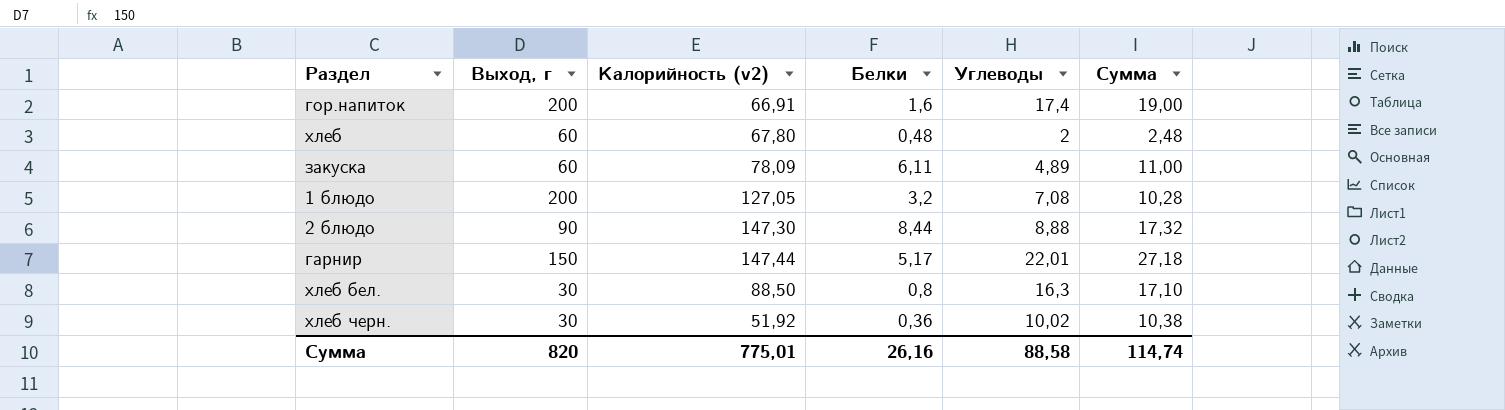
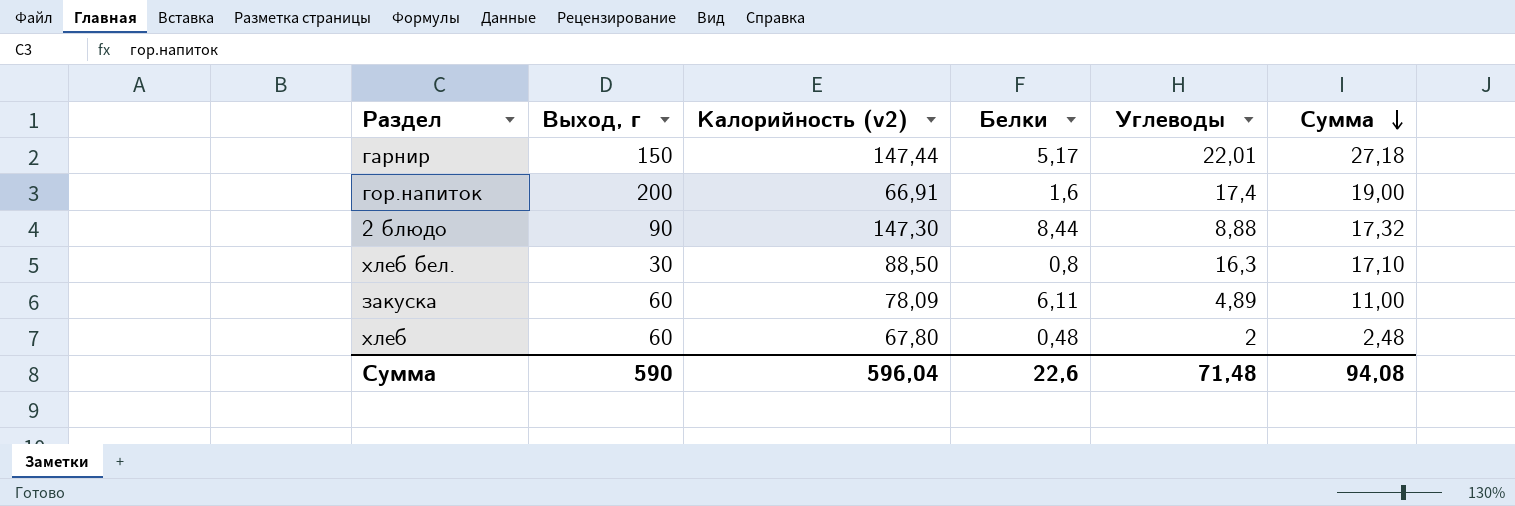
row order: none -> Сумма descending
row 1 блюдо: 200 | 127,05 | 3,2 | 7,08 | 10,28 -> none
row хлеб черн.: 30 | 51,92 | 0,36 | 10,02 | 10,38 -> none
Сумма | Выход, г: 820 -> 590
Сумма | Калорийность (v2): 775,01 -> 596,04
Сумма | Белки: 26,16 -> 22,6
Сумма | Углеводы: 88,58 -> 71,48
Сумма | Сумма: 114,74 -> 94,08

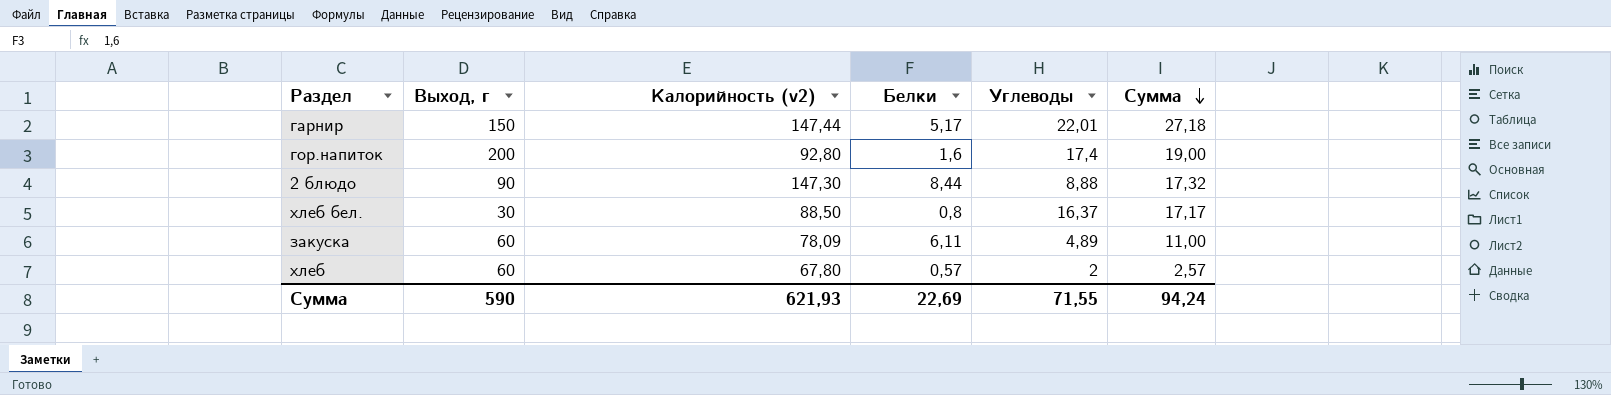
гор.напиток | Калорийность (v2): 66,91 -> 92,80
хлеб бел. | Углеводы: 16,3 -> 16,37
хлеб бел. | Сумма: 17,10 -> 17,17
хлеб | Белки: 0,48 -> 0,57
хлеб | Сумма: 2,48 -> 2,57
Сумма | Калорийность (v2): 596,04 -> 621,93
Сумма | Белки: 22,6 -> 22,69
Сумма | Углеводы: 71,48 -> 71,55
Сумма | Сумма: 94,08 -> 94,24

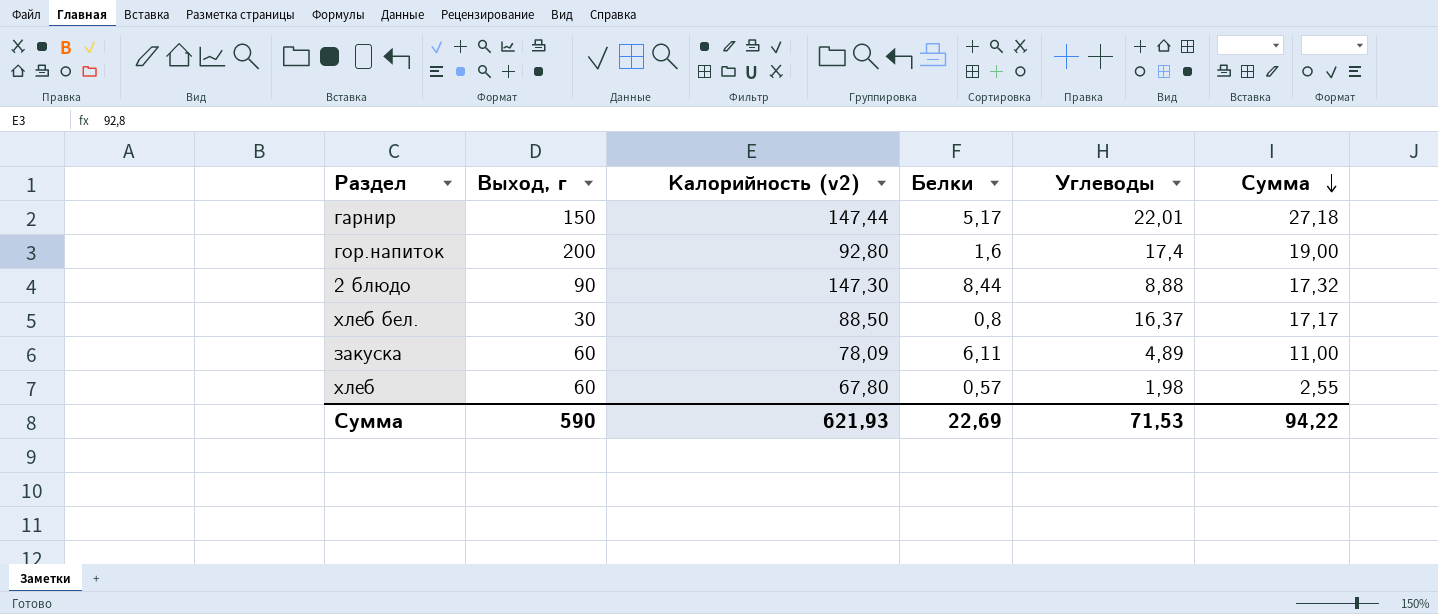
хлеб | Углеводы: 2 -> 1,98
хлеб | Сумма: 2,57 -> 2,55
Сумма | Углеводы: 71,55 -> 71,53
Сумма | Сумма: 94,24 -> 94,22

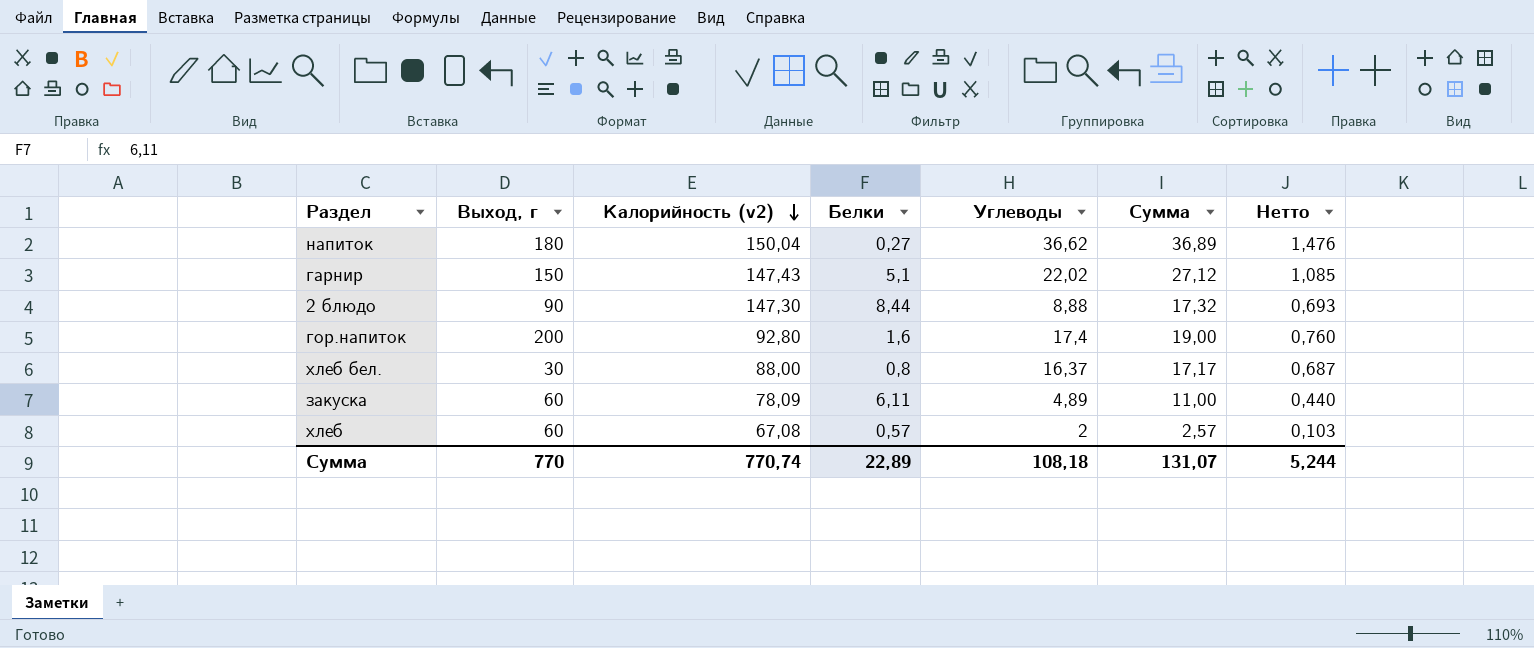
row order: Сумма descending -> Калорийность (v2) descending
column Нетто | formula: none -> [Сумма] * 0,04
row напиток: none -> 180 | 150,04 | 0,27 | 36,62 | 36,89 | 1,476
гарнир | Калорийность (v2): 147,44 -> 147,43
гарнир | Белки: 5,17 -> 5,1
гарнир | Углеводы: 22,01 -> 22,02
гарнир | Сумма: 27,18 -> 27,12
хлеб бел. | Калорийность (v2): 88,50 -> 88,00
хлеб | Калорийность (v2): 67,80 -> 67,08
хлеб | Углеводы: 1,98 -> 2
хлеб | Сумма: 2,55 -> 2,57
Сумма | Выход, г: 590 -> 770
Сумма | Калорийность (v2): 621,93 -> 770,74
Сумма | Белки: 22,69 -> 22,89
Сумма | Углеводы: 71,53 -> 108,18
Сумма | Сумма: 94,22 -> 131,07

